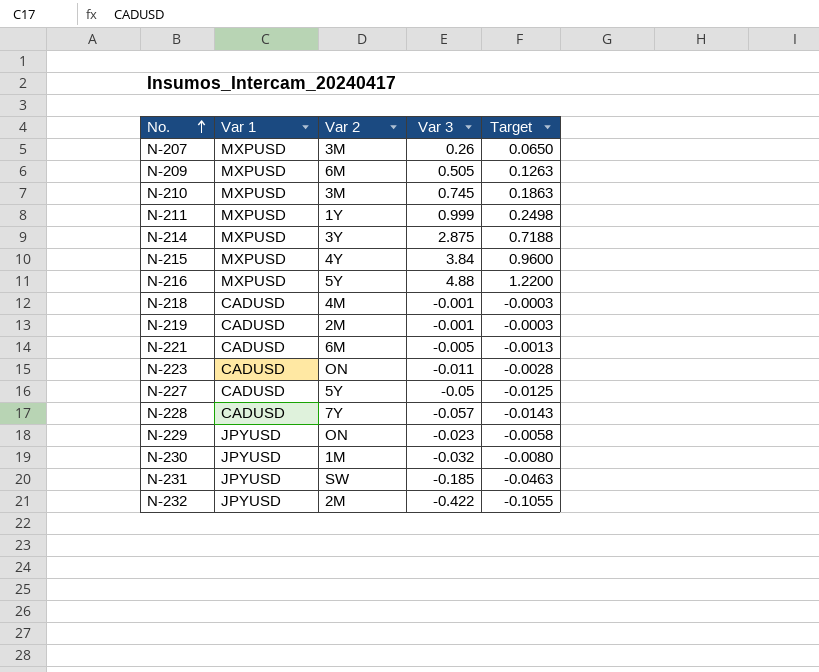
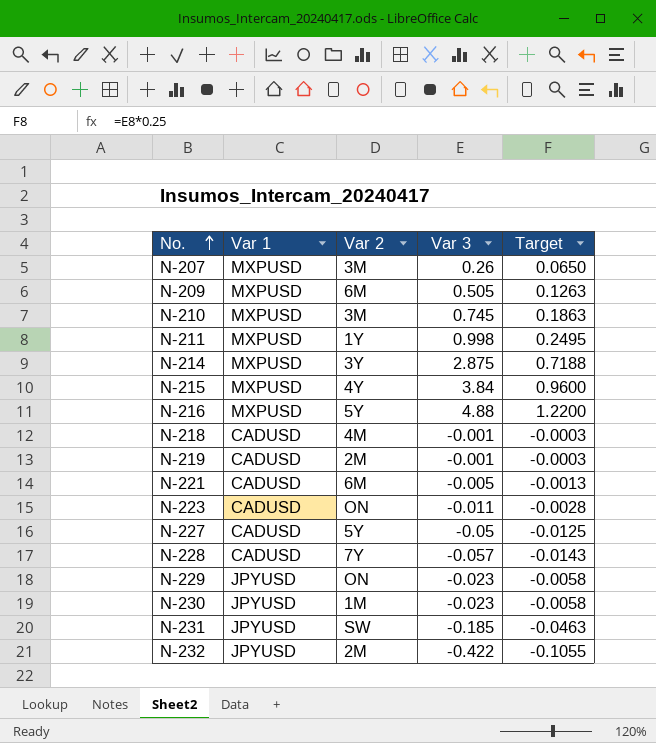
N-211 | Var 3: 0.999 -> 0.998
N-211 | Target: 0.2498 -> 0.2495
N-230 | Var 3: -0.032 -> -0.023
N-230 | Target: -0.0080 -> -0.0058

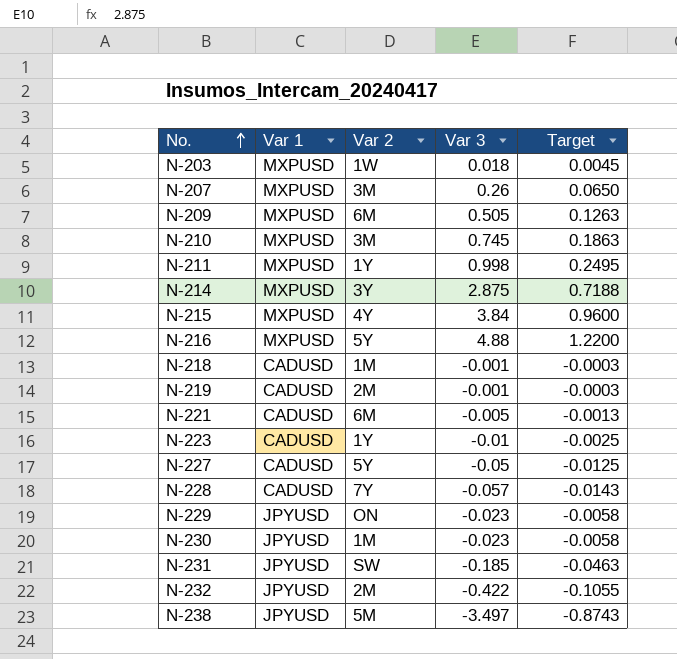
row N-203: none -> MXPUSD | 1W | 0.018 | 0.0045
N-218 | Var 2: 4M -> 1M
N-223 | Var 2: ON -> 1Y
N-223 | Var 3: -0.011 -> -0.01
N-223 | Target: -0.0028 -> -0.0025
row N-238: none -> JPYUSD | 5M | -3.497 | -0.8743

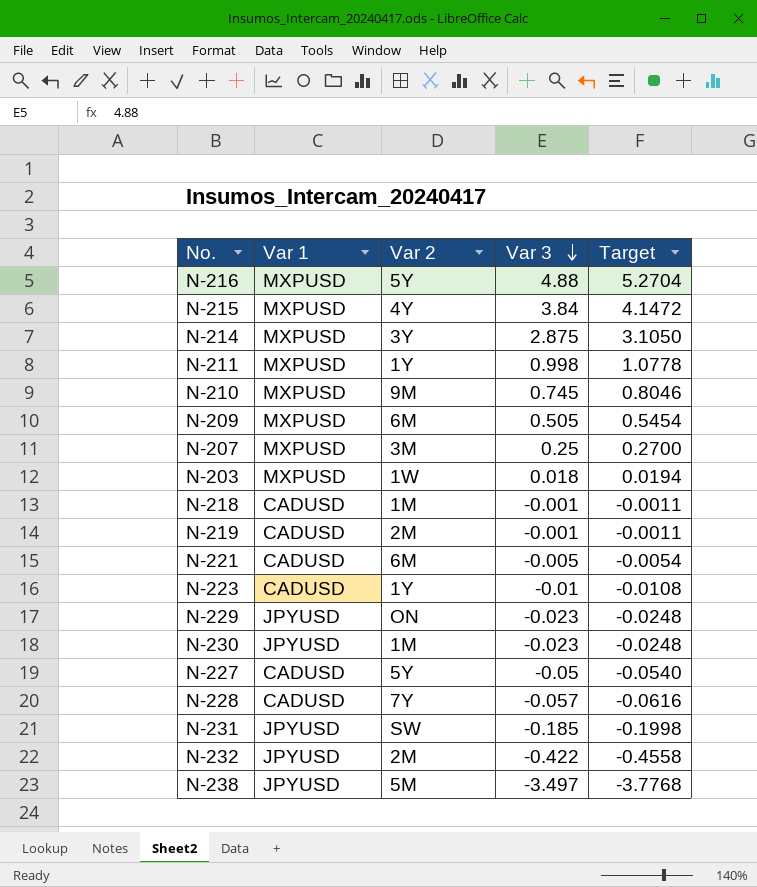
row order: No. ascending -> Var 3 descending
column Target | formula: [Var 3] * 0.25 -> [Var 3] * 1.08
N-210 | Var 2: 3M -> 9M
N-207 | Var 3: 0.26 -> 0.25

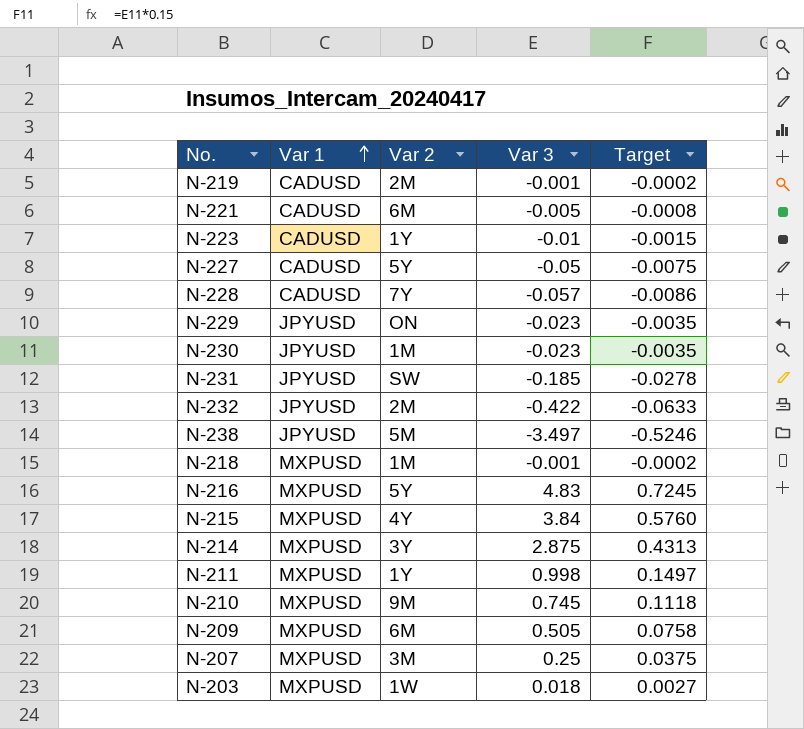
row order: Var 3 descending -> Var 1 ascending
column Target | formula: [Var 3] * 1.08 -> [Var 3] * 0.15
N-218 | Var 1: CADUSD -> MXPUSD
N-216 | Var 3: 4.88 -> 4.83

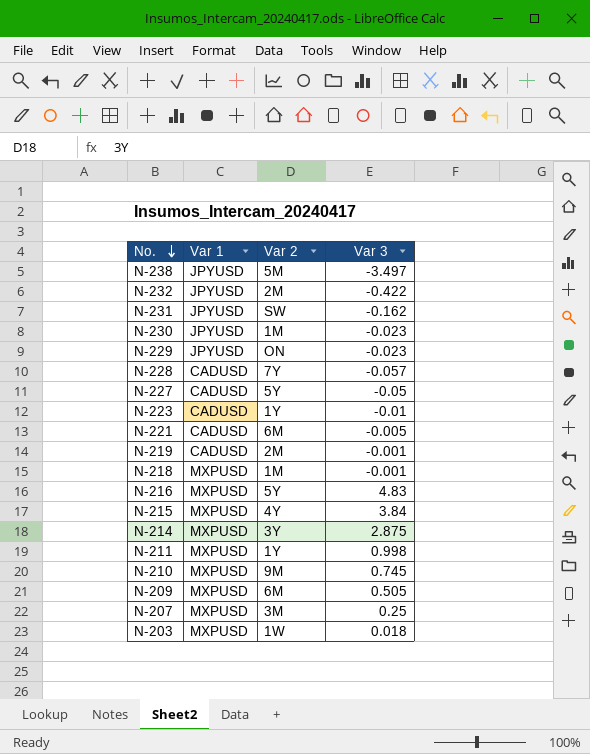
row order: Var 1 ascending -> No. descending
column Target | formula: [Var 3] * 0.15 -> none
N-231 | Var 3: -0.185 -> -0.162

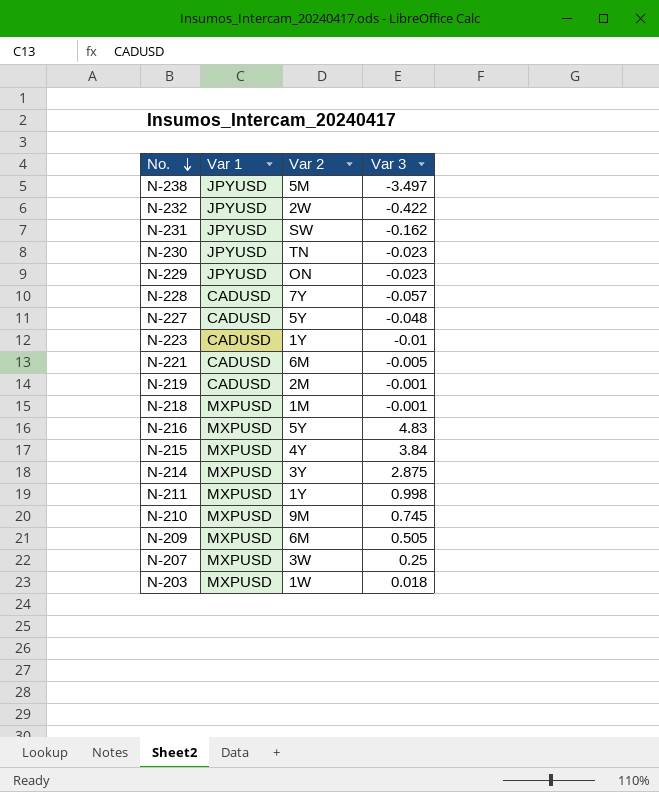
N-232 | Var 2: 2M -> 2W
N-230 | Var 2: 1M -> TN
N-227 | Var 3: -0.05 -> -0.048
N-207 | Var 2: 3M -> 3W

